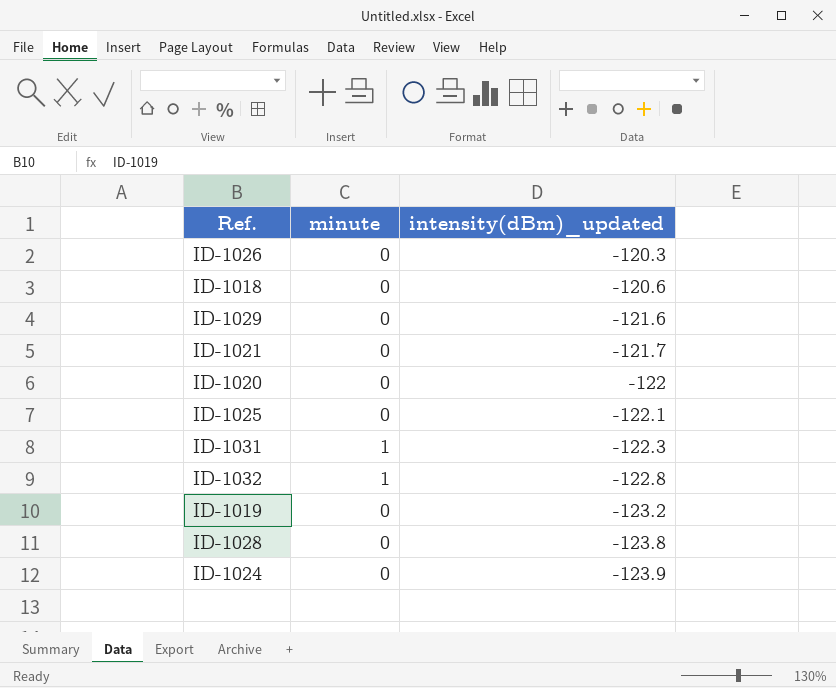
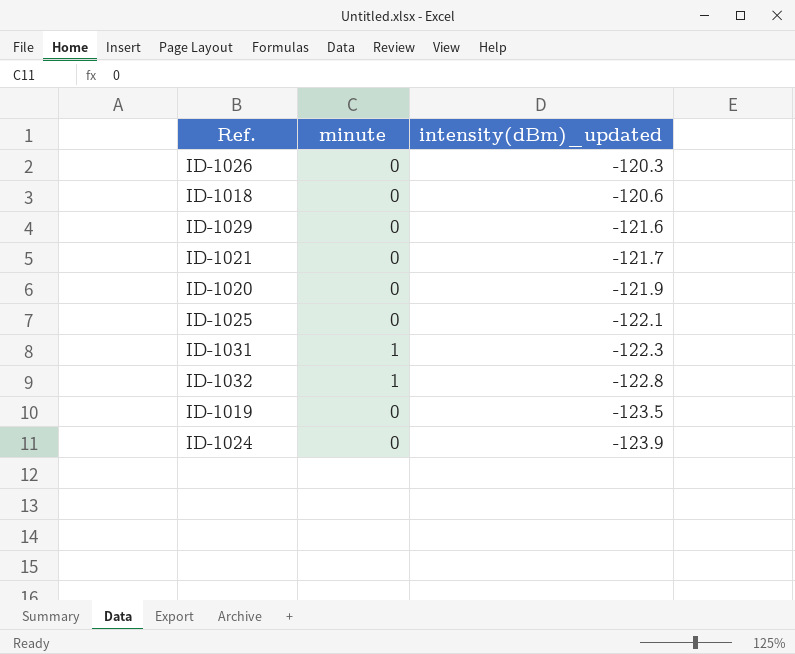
row ID-1028: 0 | -123.8 -> none
ID-1020 | intensity(dBm)_updated: -122 -> -121.9
ID-1019 | intensity(dBm)_updated: -123.2 -> -123.5

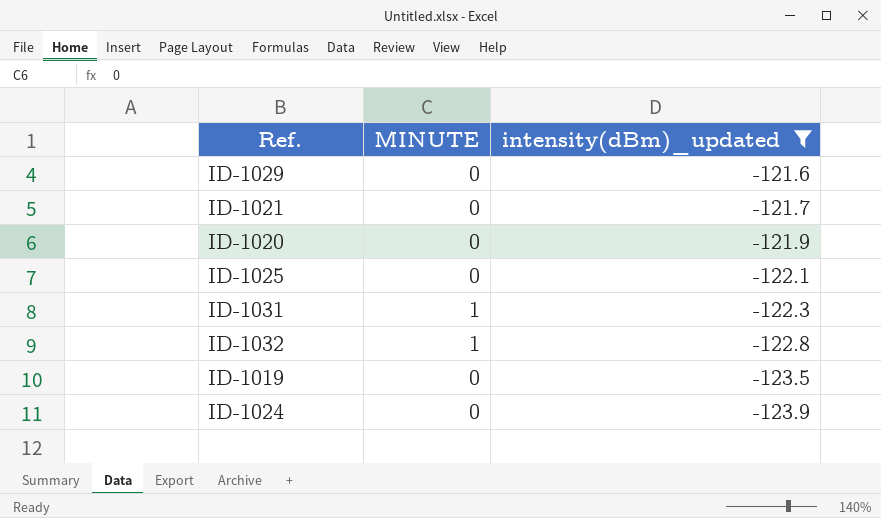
filter: none -> intensity(dBm)_updated <= -121.6
column name: minute -> MINUTE

